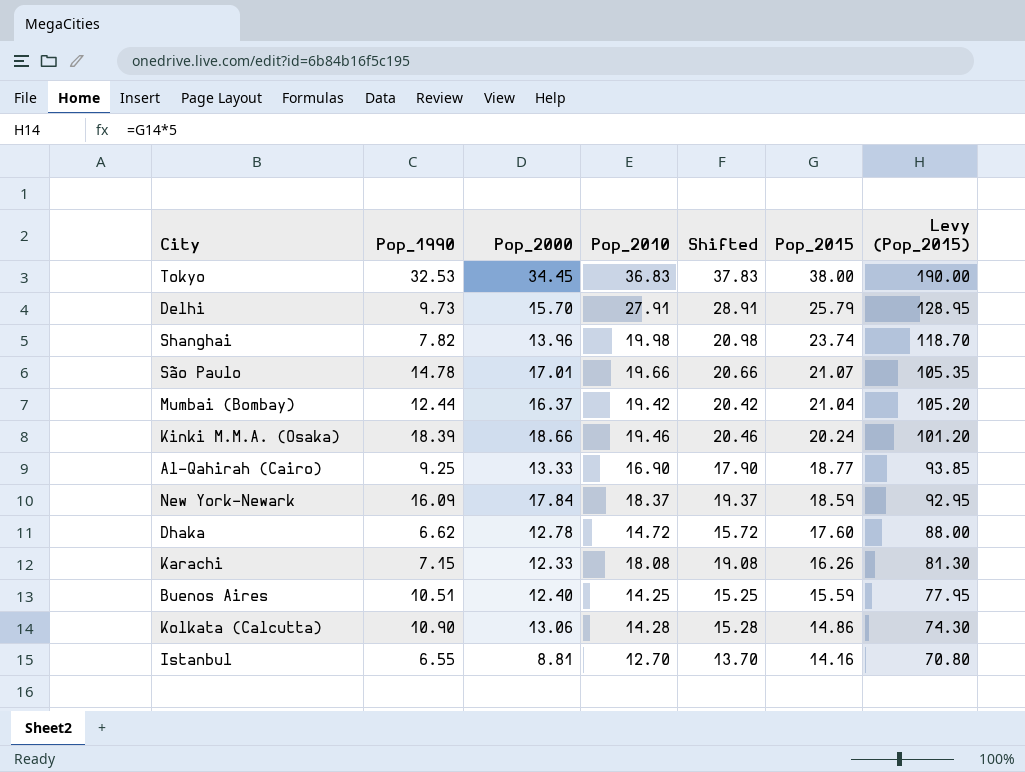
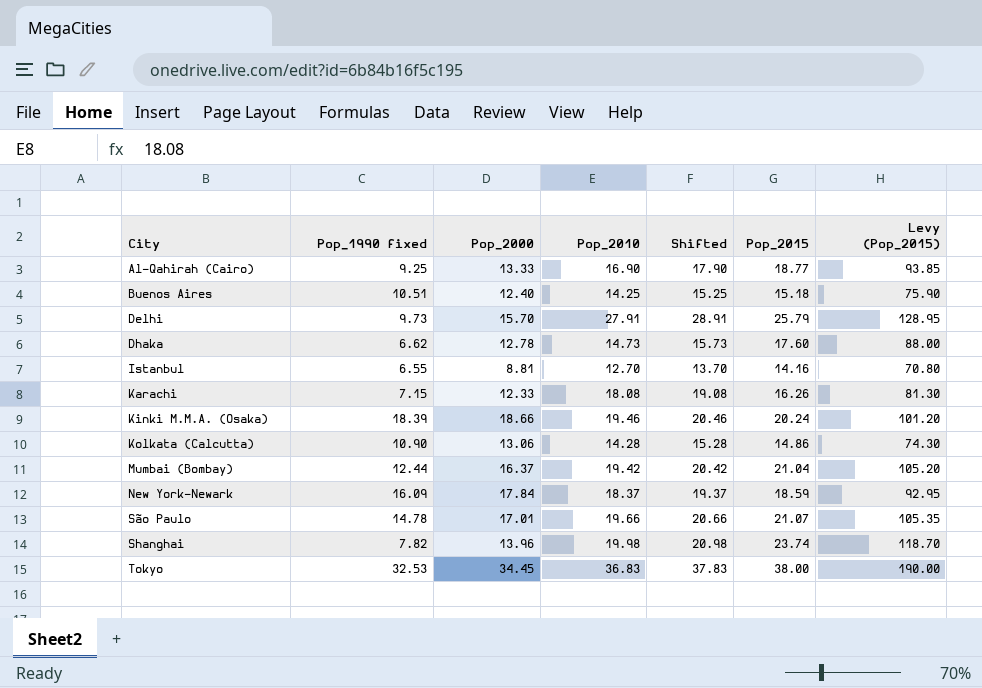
row order: Pop_2015 descending -> City ascending
column name: Pop_1990 -> Pop_1990 fixed
Buenos Aires | Pop_2015: 15.59 -> 15.18
Buenos Aires | Levy (Pop_2015): 77.95 -> 75.90
Dhaka | Pop_2010: 14.72 -> 14.73
Dhaka | Shifted: 15.72 -> 15.73

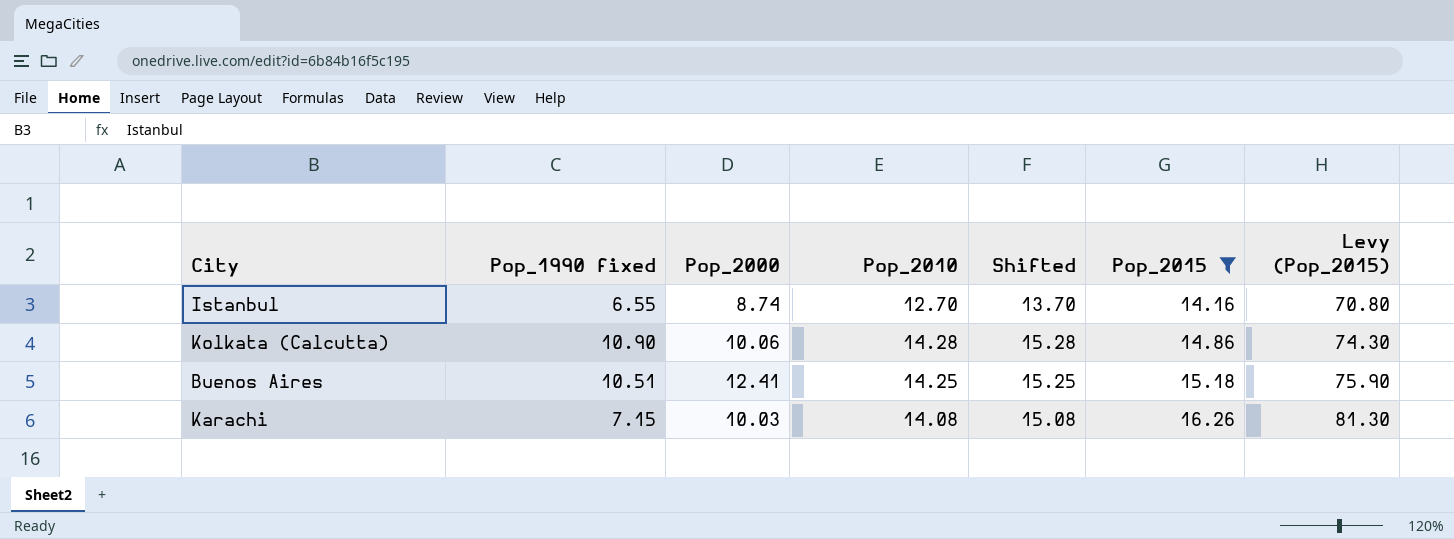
filter: none -> Pop_2015 <= 16.26
row order: City ascending -> Pop_2015 ascending
Istanbul | Pop_2000: 8.81 -> 8.74
Kolkata (Calcutta) | Pop_2000: 13.06 -> 10.06
Buenos Aires | Pop_2000: 12.40 -> 12.41
Karachi | Pop_2000: 12.33 -> 10.03
Karachi | Pop_2010: 18.08 -> 14.08
Karachi | Shifted: 19.08 -> 15.08

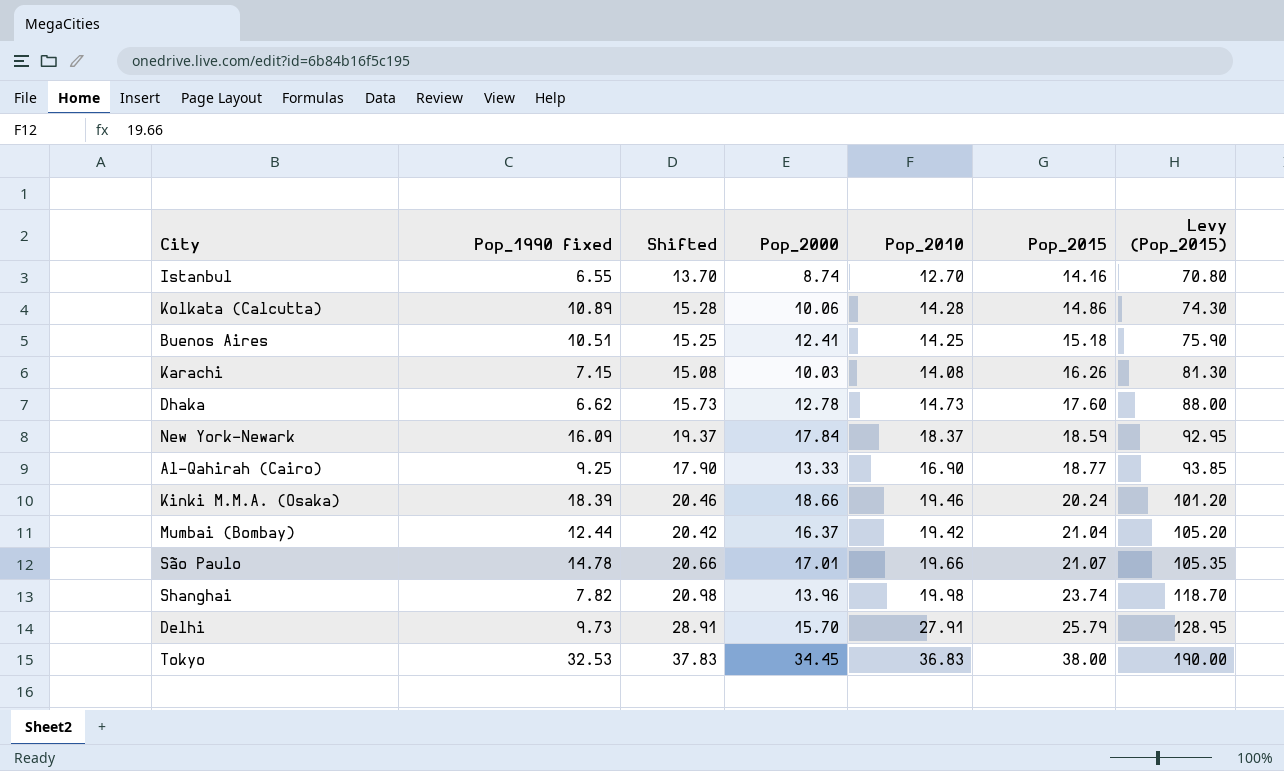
filter: Pop_2015 <= 16.26 -> none
column Shifted | position: 5 -> 3
Kolkata (Calcutta) | Pop_1990 fixed: 10.90 -> 10.89

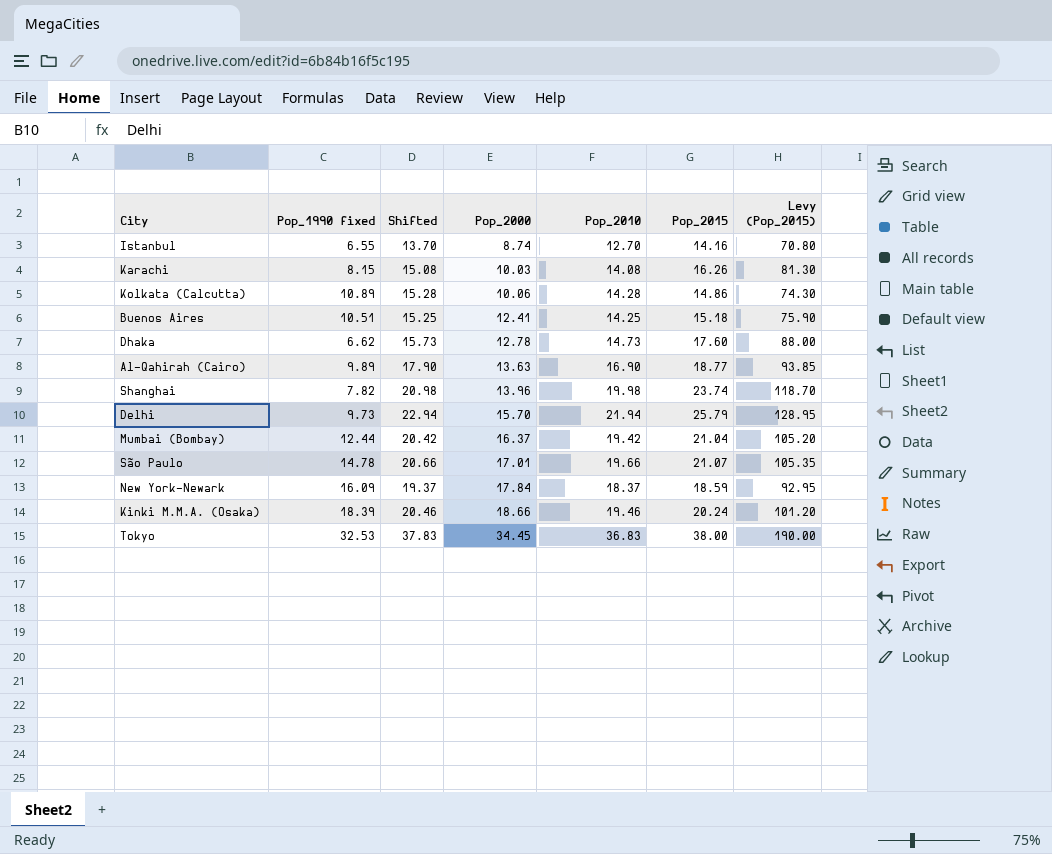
row order: Pop_2015 ascending -> Pop_2000 ascending
Karachi | Pop_1990 fixed: 7.15 -> 8.15
Al-Qahirah (Cairo) | Pop_1990 fixed: 9.25 -> 9.89
Al-Qahirah (Cairo) | Pop_2000: 13.33 -> 13.63
Delhi | Shifted: 28.91 -> 22.94
Delhi | Pop_2010: 27.91 -> 21.94

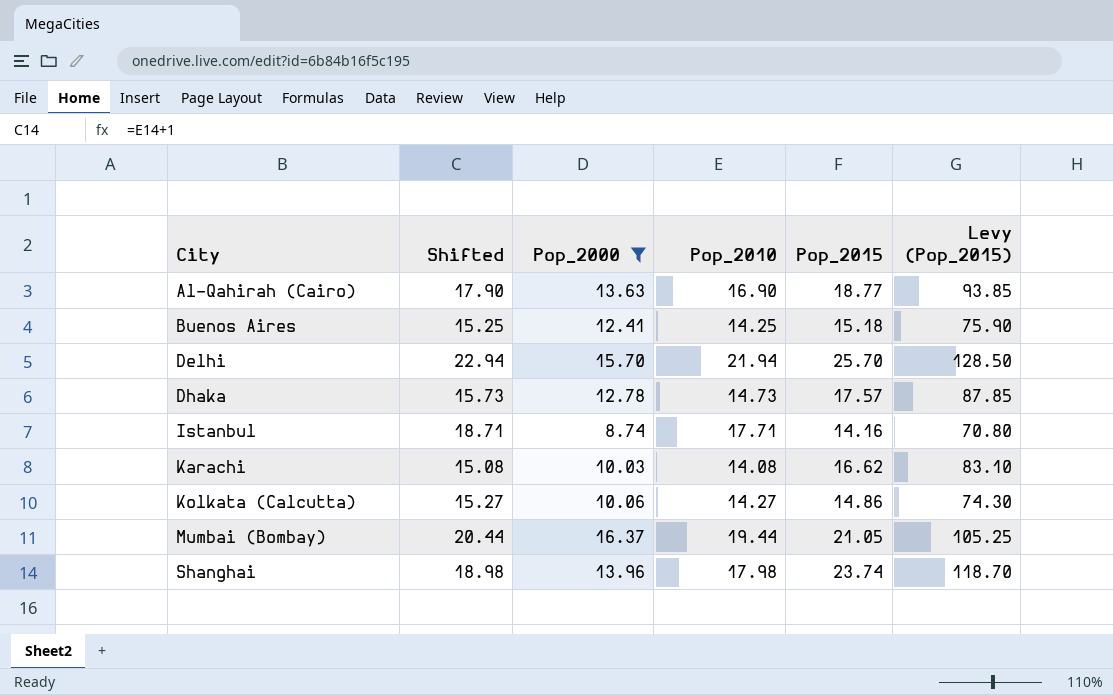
filter: none -> Pop_2000 <= 16.37
row order: Pop_2000 ascending -> City ascending
column Pop_1990 fixed | position: 2 -> none
Delhi | Pop_2015: 25.79 -> 25.70
Delhi | Levy (Pop_2015): 128.95 -> 128.50
Dhaka | Pop_2015: 17.60 -> 17.57
Dhaka | Levy (Pop_2015): 88.00 -> 87.85
Istanbul | Shifted: 13.70 -> 18.71
Istanbul | Pop_2010: 12.70 -> 17.71
Karachi | Pop_2015: 16.26 -> 16.62
Karachi | Levy (Pop_2015): 81.30 -> 83.10
Kolkata (Calcutta) | Shifted: 15.28 -> 15.27
Kolkata (Calcutta) | Pop_2010: 14.28 -> 14.27
Mumbai (Bombay) | Shifted: 20.42 -> 20.44
Mumbai (Bombay) | Pop_2010: 19.42 -> 19.44
Mumbai (Bombay) | Pop_2015: 21.04 -> 21.05
Mumbai (Bombay) | Levy (Pop_2015): 105.20 -> 105.25
Shanghai | Shifted: 20.98 -> 18.98
Shanghai | Pop_2010: 19.98 -> 17.98

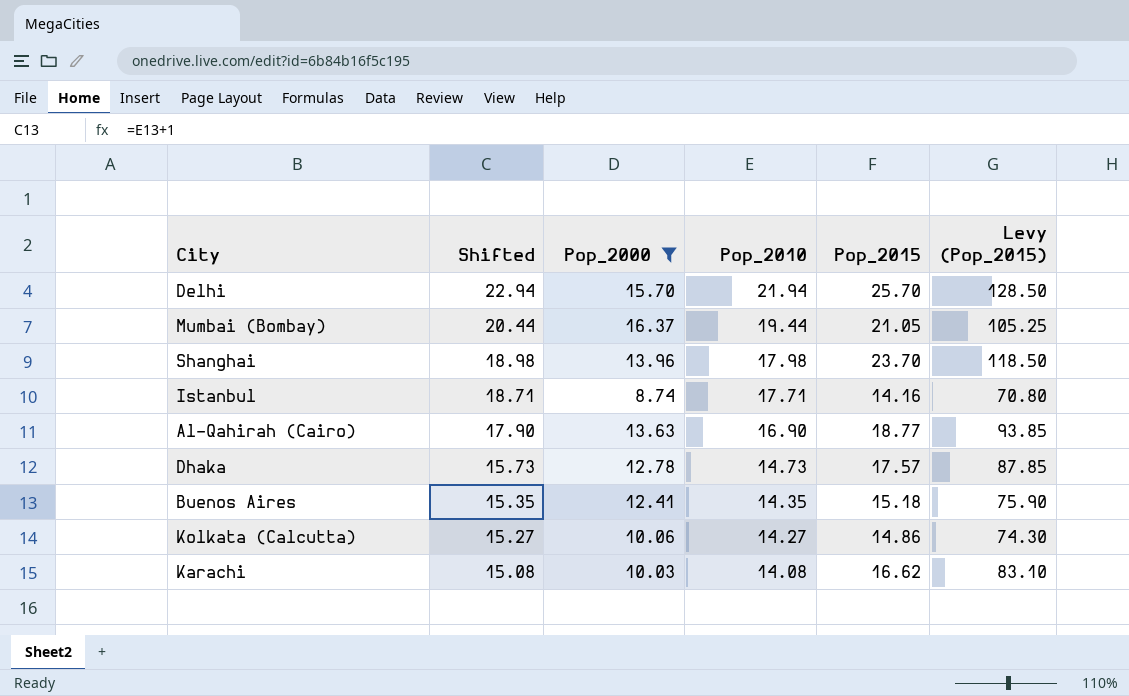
row order: City ascending -> Shifted descending
Shanghai | Pop_2015: 23.74 -> 23.70
Shanghai | Levy (Pop_2015): 118.70 -> 118.50
Buenos Aires | Shifted: 15.25 -> 15.35
Buenos Aires | Pop_2010: 14.25 -> 14.35

